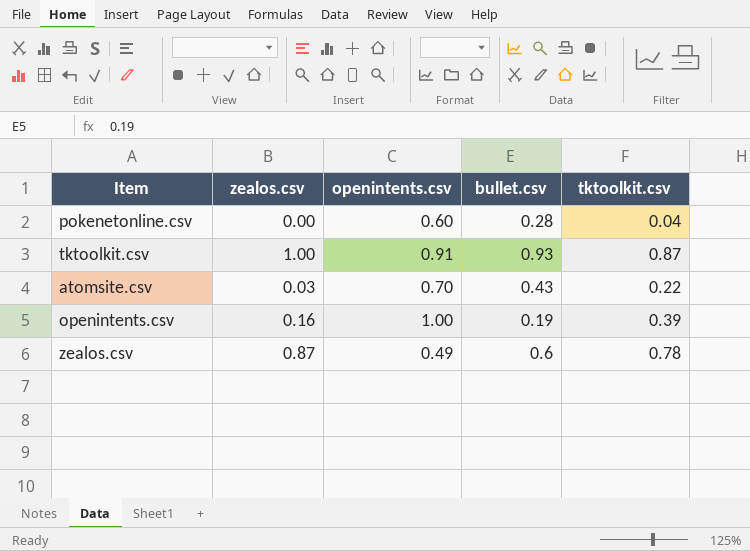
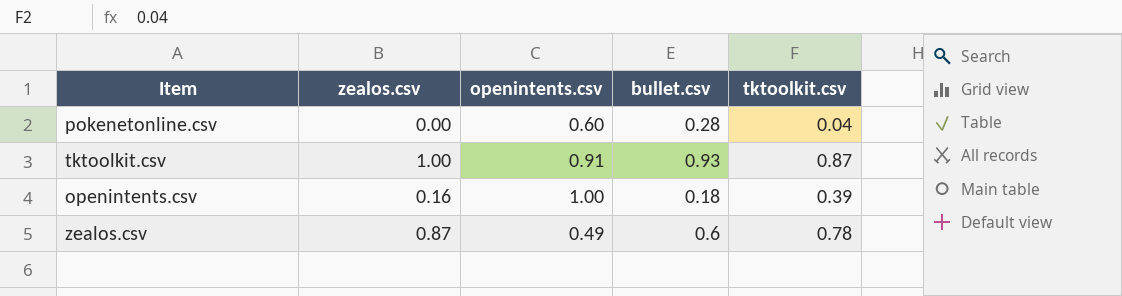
row atomsite.csv: 0.03 | 0.70 | 0.43 | 0.22 -> none
openintents.csv | bullet.csv: 0.19 -> 0.18

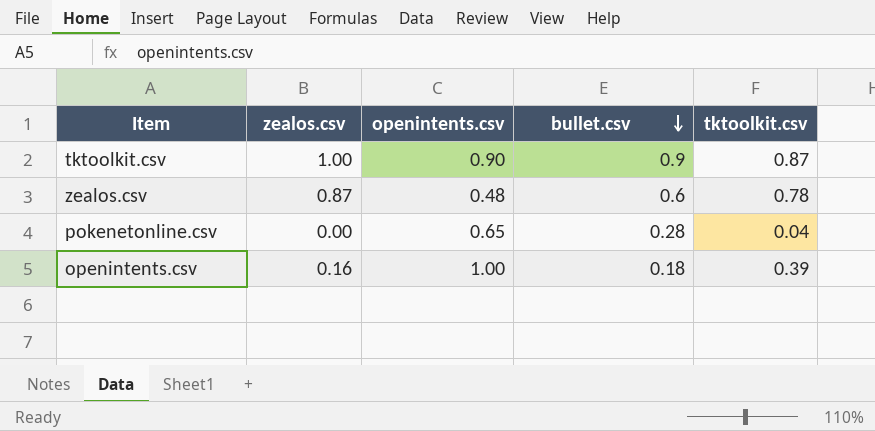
row order: none -> bullet.csv descending
tktoolkit.csv | openintents.csv: 0.91 -> 0.90
tktoolkit.csv | bullet.csv: 0.93 -> 0.9
zealos.csv | openintents.csv: 0.49 -> 0.48
pokenetonline.csv | openintents.csv: 0.60 -> 0.65

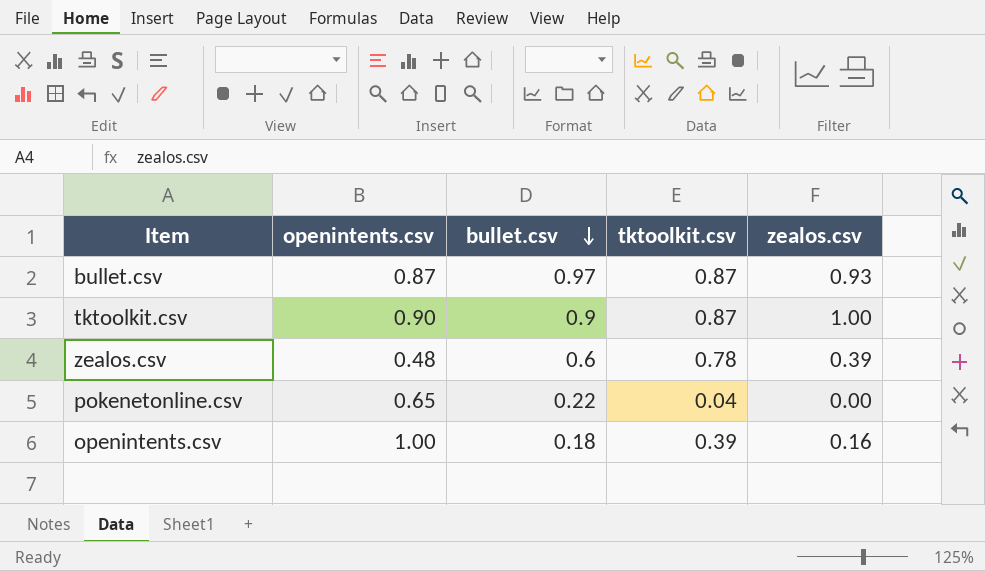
column zealos.csv | position: 2 -> 5
row bullet.csv: none -> 0.87 | 0.97 | 0.87 | 0.93
zealos.csv | zealos.csv: 0.87 -> 0.39
pokenetonline.csv | bullet.csv: 0.28 -> 0.22

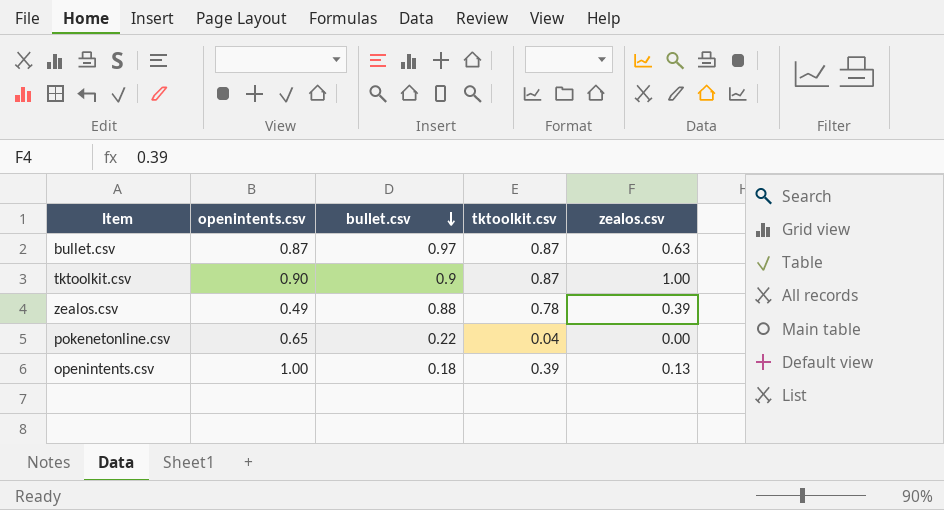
bullet.csv | zealos.csv: 0.93 -> 0.63
zealos.csv | openintents.csv: 0.48 -> 0.49
zealos.csv | bullet.csv: 0.6 -> 0.88
openintents.csv | zealos.csv: 0.16 -> 0.13

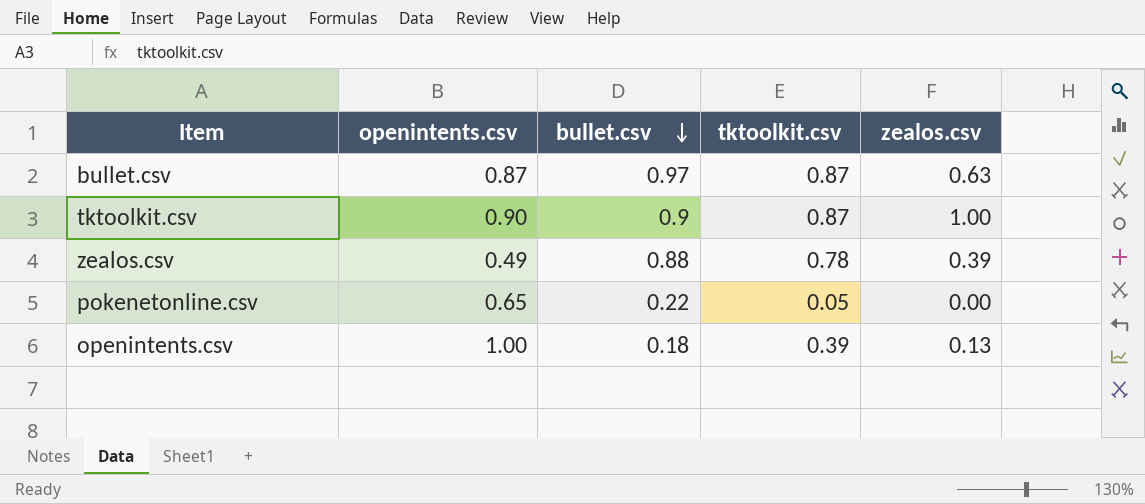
pokenetonline.csv | tktoolkit.csv: 0.04 -> 0.05

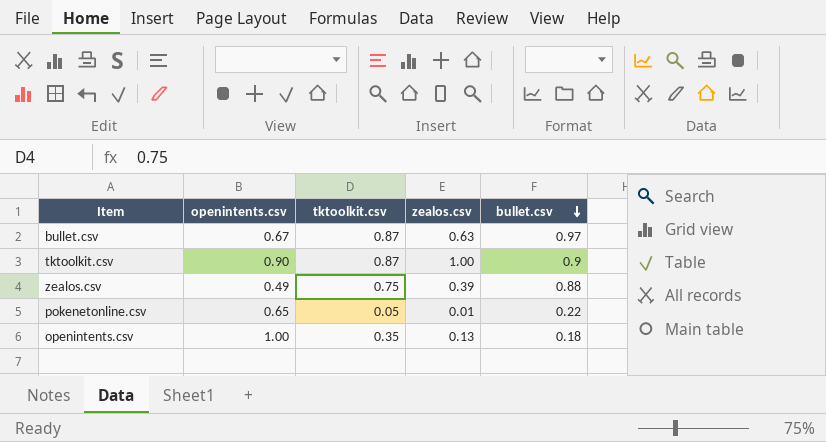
column bullet.csv | position: 3 -> 5
bullet.csv | openintents.csv: 0.87 -> 0.67
zealos.csv | tktoolkit.csv: 0.78 -> 0.75
pokenetonline.csv | zealos.csv: 0.00 -> 0.01
openintents.csv | tktoolkit.csv: 0.39 -> 0.35

